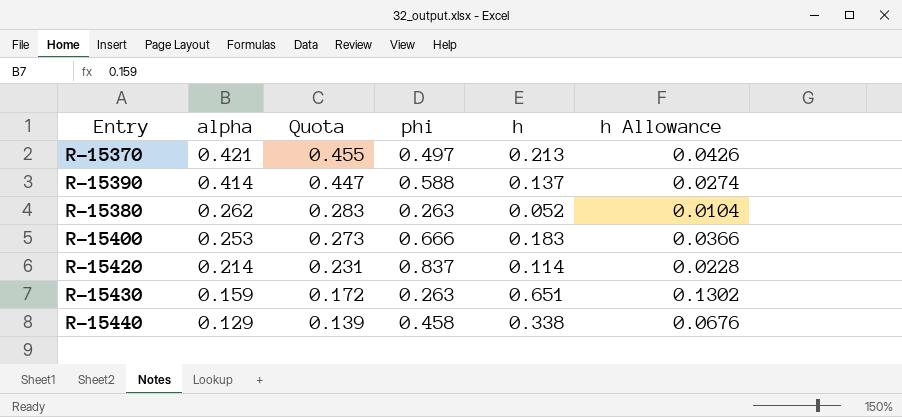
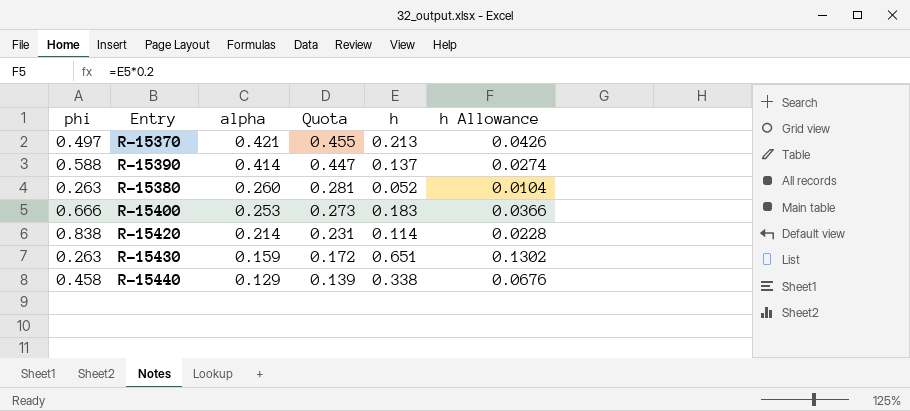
column phi | position: 4 -> 1
R-15380 | alpha: 0.262 -> 0.260
R-15380 | Quota: 0.283 -> 0.281
R-15420 | phi: 0.837 -> 0.838

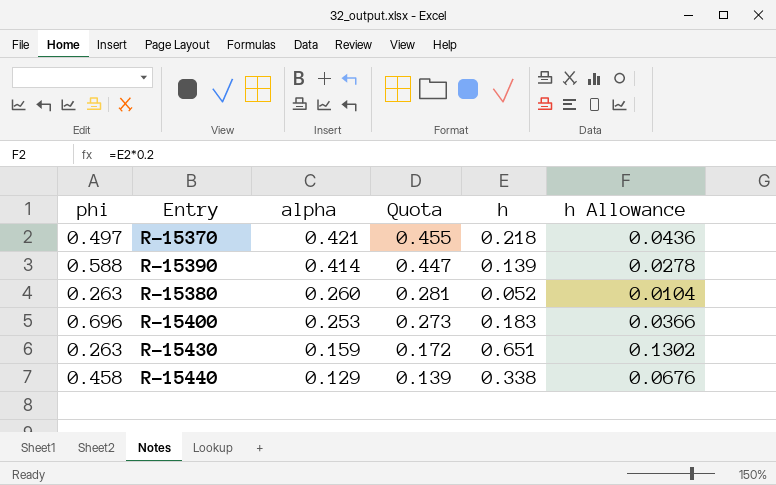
row R-15420: 0.838 | 0.214 | 0.231 | 0.114 | 0.0228 -> none
R-15370 | h: 0.213 -> 0.218
R-15370 | h Allowance: 0.0426 -> 0.0436
R-15390 | h: 0.137 -> 0.139
R-15390 | h Allowance: 0.0274 -> 0.0278
R-15400 | phi: 0.666 -> 0.696

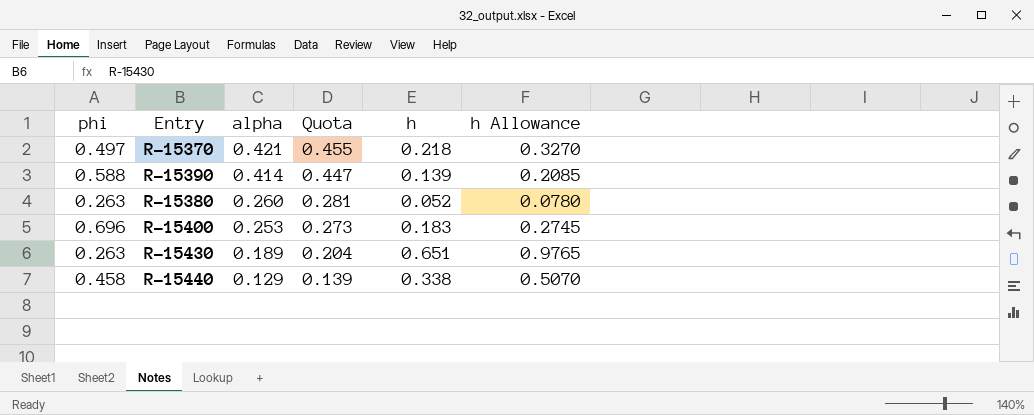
column h Allowance | formula: [h] * 0.2 -> [h] * 1.5
R-15430 | alpha: 0.159 -> 0.189
R-15430 | Quota: 0.172 -> 0.204

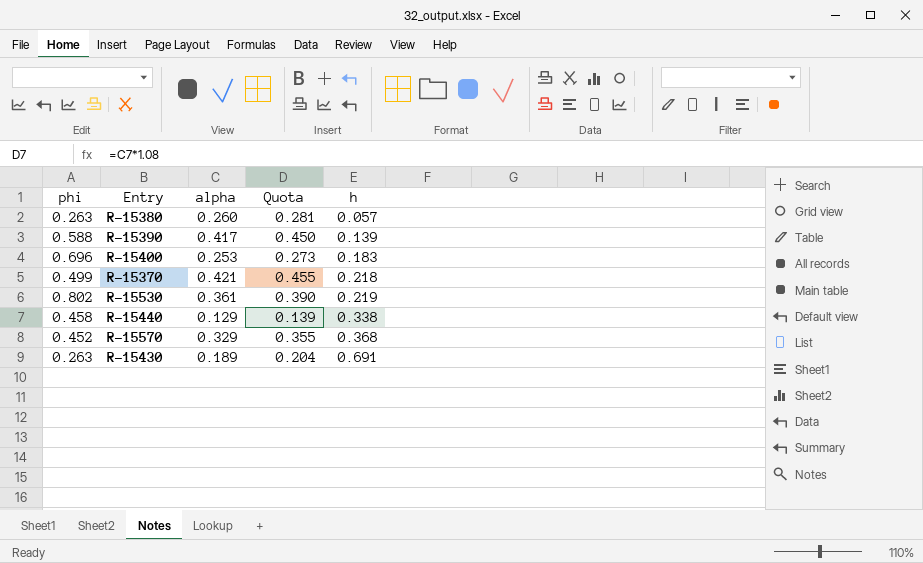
row order: alpha descending -> h ascending
column h Allowance | formula: [h] * 1.5 -> none
R-15380 | h: 0.052 -> 0.057
R-15390 | alpha: 0.414 -> 0.417
R-15390 | Quota: 0.447 -> 0.450
R-15370 | phi: 0.497 -> 0.499
row R-15530: none -> 0.802 | 0.361 | 0.390 | 0.219
row R-15570: none -> 0.452 | 0.329 | 0.355 | 0.368
R-15430 | h: 0.651 -> 0.691

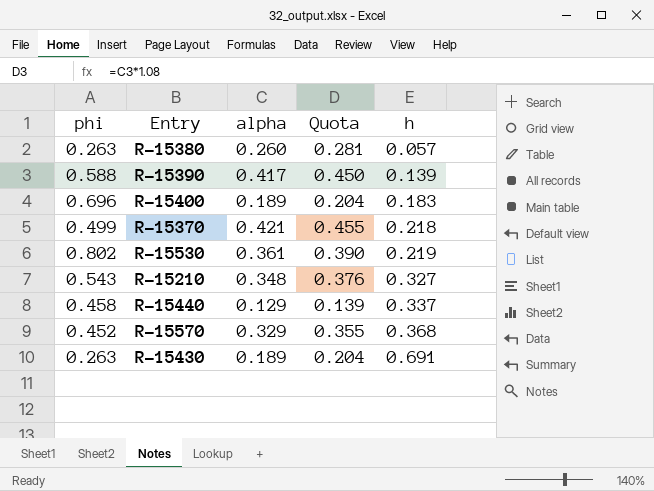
R-15400 | alpha: 0.253 -> 0.189
R-15400 | Quota: 0.273 -> 0.204
row R-15210: none -> 0.543 | 0.348 | 0.376 | 0.327
R-15440 | h: 0.338 -> 0.337

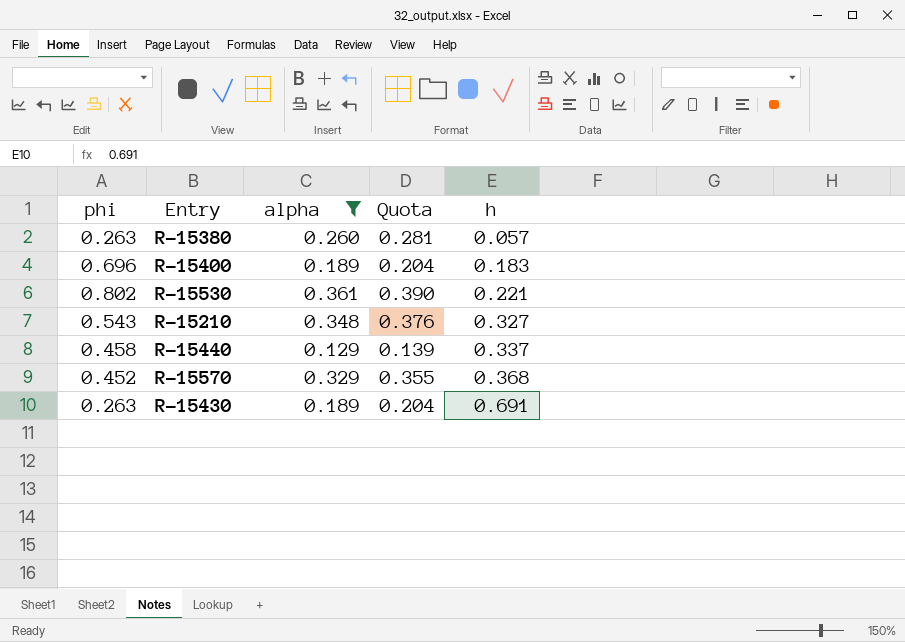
filter: none -> alpha <= 0.361
R-15530 | h: 0.219 -> 0.221

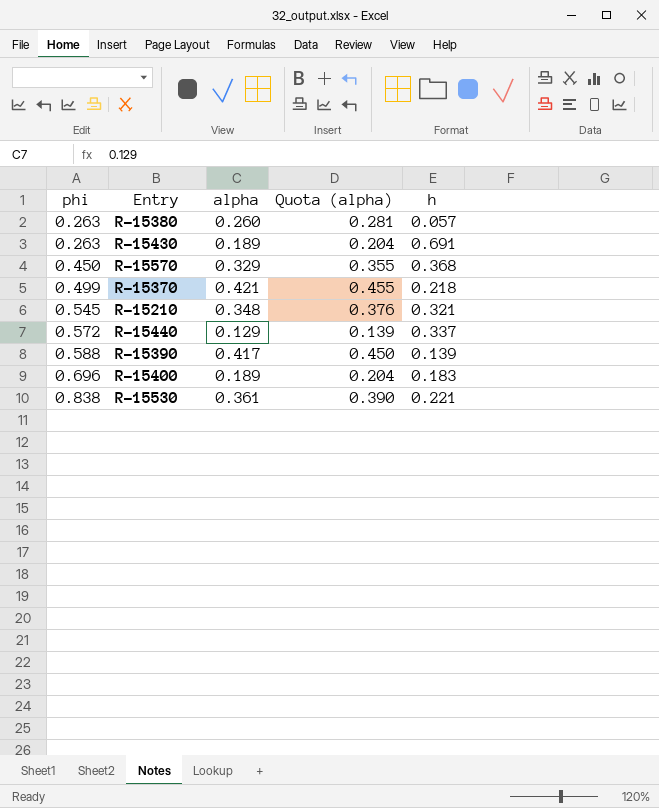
filter: alpha <= 0.361 -> none
row order: h ascending -> phi ascending
column name: Quota -> Quota (alpha)
R-15570 | phi: 0.452 -> 0.450
R-15210 | phi: 0.543 -> 0.545
R-15210 | h: 0.327 -> 0.321
R-15440 | phi: 0.458 -> 0.572
R-15530 | phi: 0.802 -> 0.838

